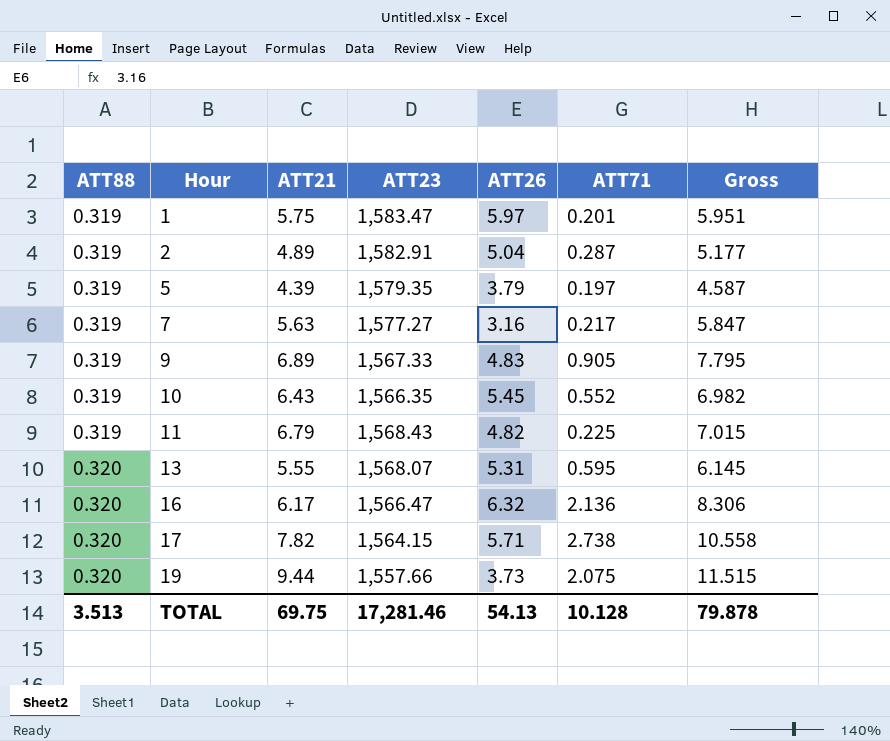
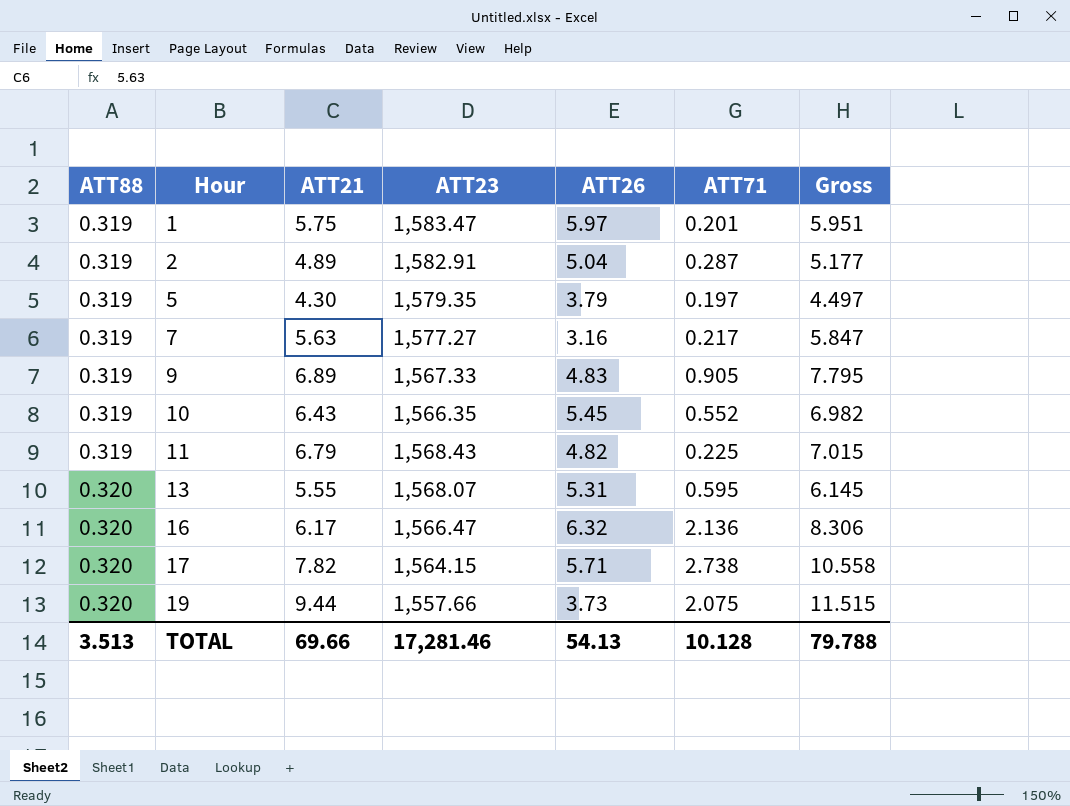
5 | ATT21: 4.39 -> 4.30
5 | Gross: 4.587 -> 4.497
TOTAL | ATT21: 69.75 -> 69.66
TOTAL | Gross: 79.878 -> 79.788

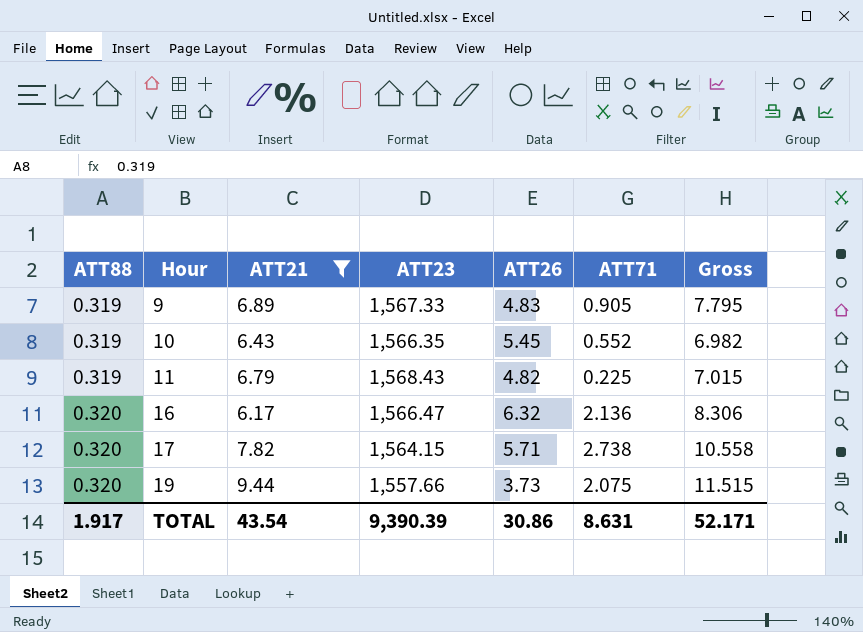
filter: none -> ATT21 >= 6.17
TOTAL | ATT88: 3.513 -> 1.917
TOTAL | ATT21: 69.66 -> 43.54
TOTAL | ATT23: 17,281.46 -> 9,390.39
TOTAL | ATT26: 54.13 -> 30.86
TOTAL | ATT71: 10.128 -> 8.631
TOTAL | Gross: 79.788 -> 52.171

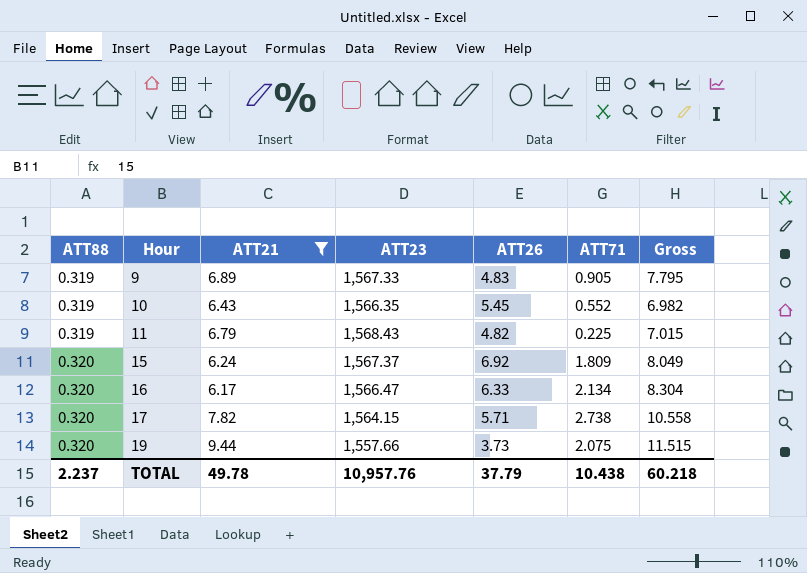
row 15: none -> 0.320 | 6.24 | 1,567.37 | 6.92 | 1.809 | 8.049
16 | ATT26: 6.32 -> 6.33
16 | ATT71: 2.136 -> 2.134
16 | Gross: 8.306 -> 8.304
TOTAL | ATT88: 1.917 -> 2.237
TOTAL | ATT21: 43.54 -> 49.78
TOTAL | ATT23: 9,390.39 -> 10,957.76
TOTAL | ATT26: 30.86 -> 37.79
TOTAL | ATT71: 8.631 -> 10.438
TOTAL | Gross: 52.171 -> 60.218

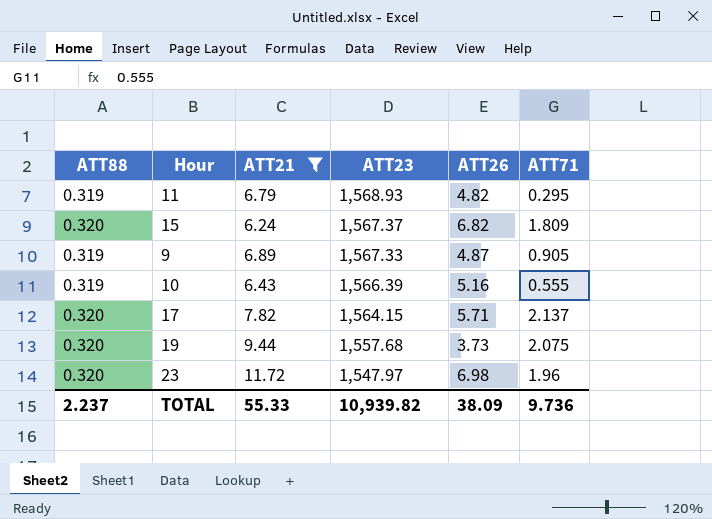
row order: ATT88 ascending -> ATT23 descending
column Gross | formula: [ATT21] + [ATT71] -> none
row 16: 0.320 | 6.17 | 1,566.47 | 6.33 | 2.134 | 8.304 -> none
11 | ATT23: 1,568.43 -> 1,568.93
11 | ATT71: 0.225 -> 0.295
15 | ATT26: 6.92 -> 6.82
9 | ATT26: 4.83 -> 4.87
10 | ATT23: 1,566.35 -> 1,566.39
10 | ATT26: 5.45 -> 5.16
10 | ATT71: 0.552 -> 0.555
17 | ATT71: 2.738 -> 2.137
19 | ATT23: 1,557.66 -> 1,557.68
row 23: none -> 0.320 | 11.72 | 1,547.97 | 6.98 | 1.96
TOTAL | ATT21: 49.78 -> 55.33
TOTAL | ATT23: 10,957.76 -> 10,939.82
TOTAL | ATT26: 37.79 -> 38.09
TOTAL | ATT71: 10.438 -> 9.736

